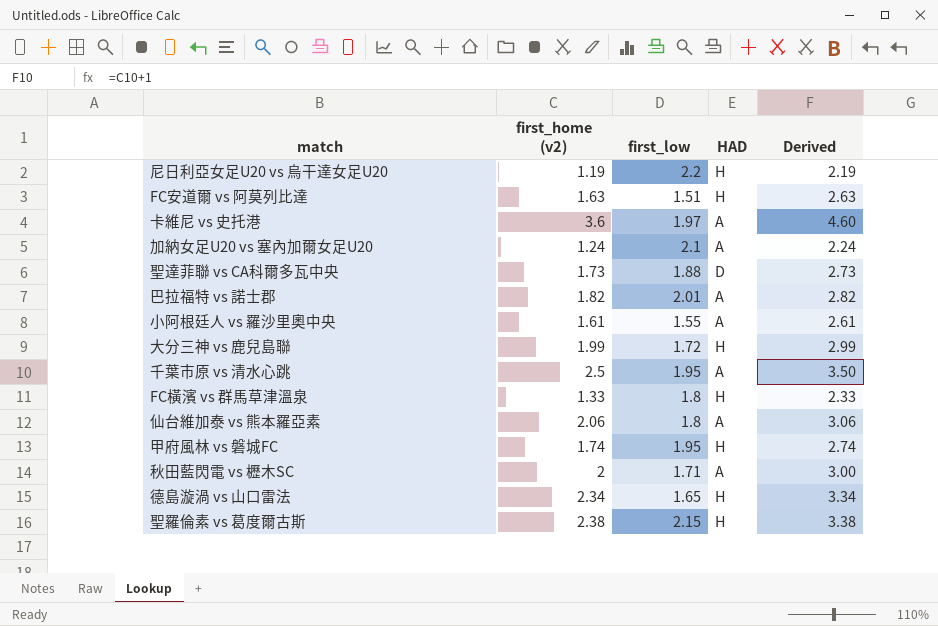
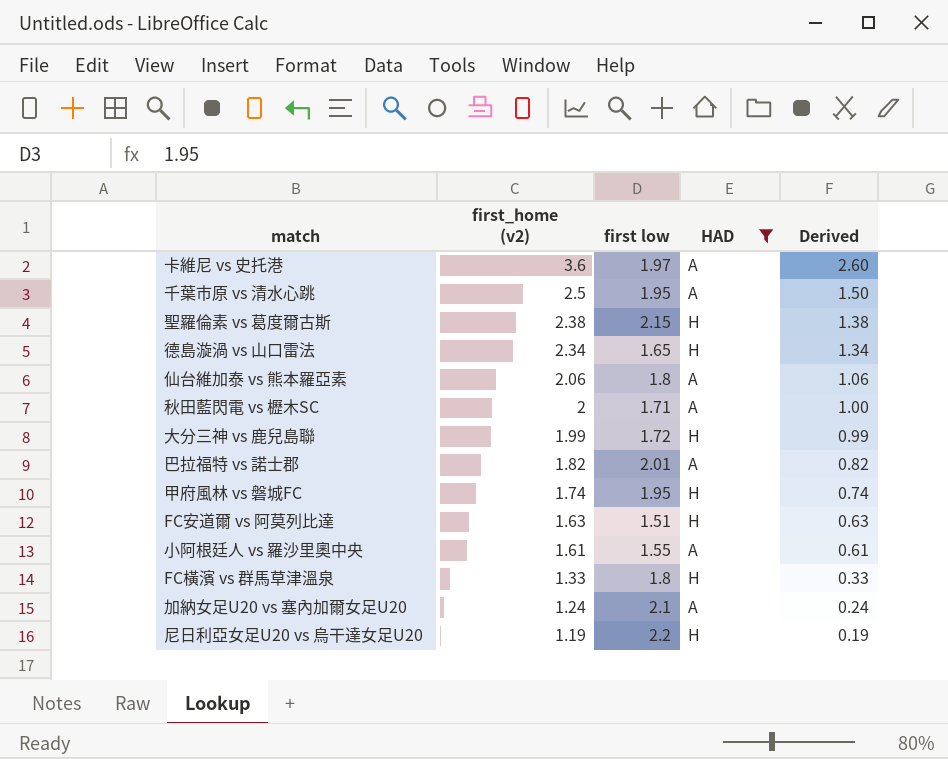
filter: none -> HAD != D
row order: none -> first_home (v2) descending
column name: first_low -> first low
column Derived | formula: [first_home (v2)] + 1 -> [first_home (v2)] - 1

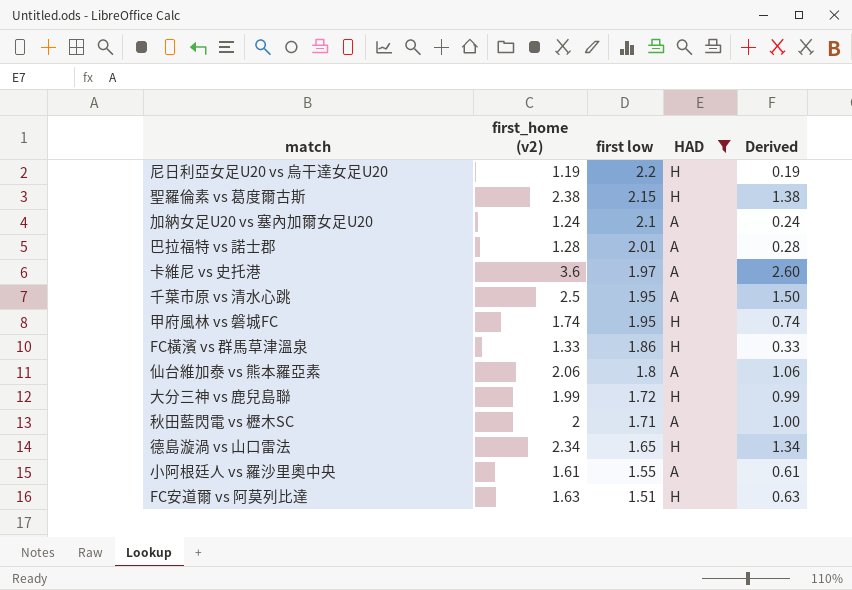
row order: first_home (v2) descending -> first low descending
巴拉福特 vs 諾士郡 | first_home (v2): 1.82 -> 1.28
巴拉福特 vs 諾士郡 | Derived: 0.82 -> 0.28
FC橫濱 vs 群馬草津溫泉 | first low: 1.8 -> 1.86

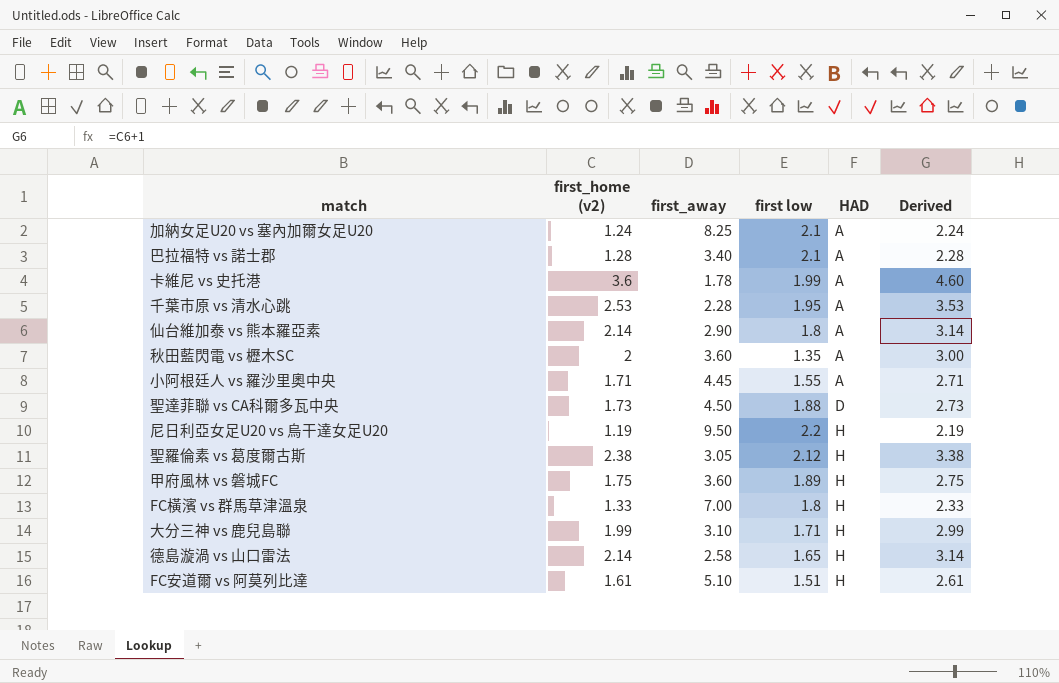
filter: HAD != D -> none
row order: first low descending -> HAD ascending
column first_away | position: none -> 3
column Derived | formula: [first_home (v2)] - 1 -> [first_home (v2)] + 1
巴拉福特 vs 諾士郡 | first low: 2.01 -> 2.1
卡維尼 vs 史托港 | first low: 1.97 -> 1.99
千葉市原 vs 清水心跳 | first_home (v2): 2.5 -> 2.53
仙台維加泰 vs 熊本羅亞素 | first_home (v2): 2.06 -> 2.14
秋田藍閃電 vs 櫪木SC | first low: 1.71 -> 1.35
小阿根廷人 vs 羅沙里奧中央 | first_home (v2): 1.61 -> 1.71
聖羅倫素 vs 葛度爾古斯 | first low: 2.15 -> 2.12
甲府風林 vs 磐城FC | first_home (v2): 1.74 -> 1.75
甲府風林 vs 磐城FC | first low: 1.95 -> 1.89
FC橫濱 vs 群馬草津溫泉 | first low: 1.86 -> 1.8
大分三神 vs 鹿兒島聯 | first low: 1.72 -> 1.71
德島漩渦 vs 山口雷法 | first_home (v2): 2.34 -> 2.14
FC安道爾 vs 阿莫列比達 | first_home (v2): 1.63 -> 1.61

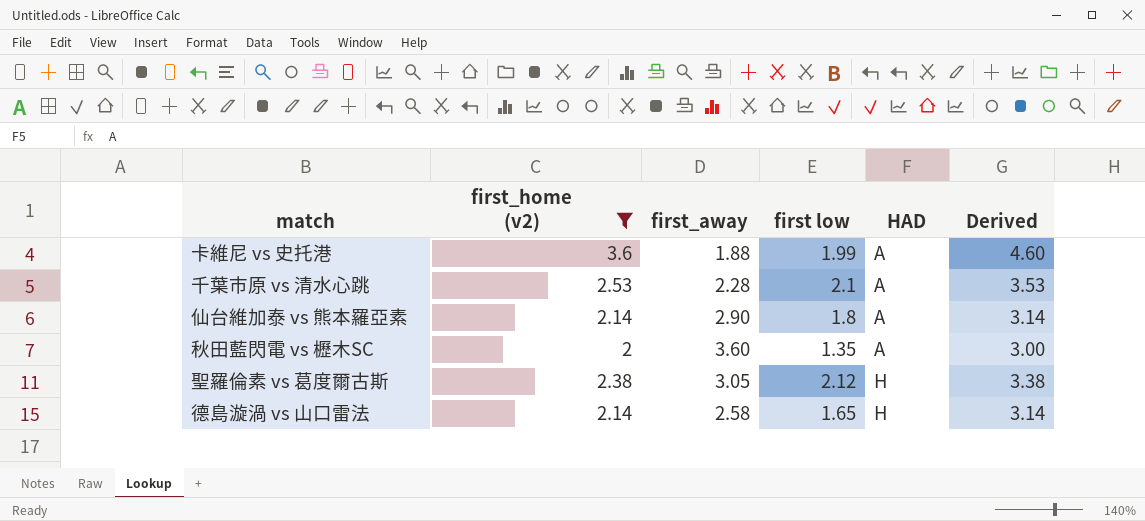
filter: none -> first_home (v2) >= 2
卡維尼 vs 史托港 | first_away: 1.78 -> 1.88
千葉市原 vs 清水心跳 | first low: 1.95 -> 2.1

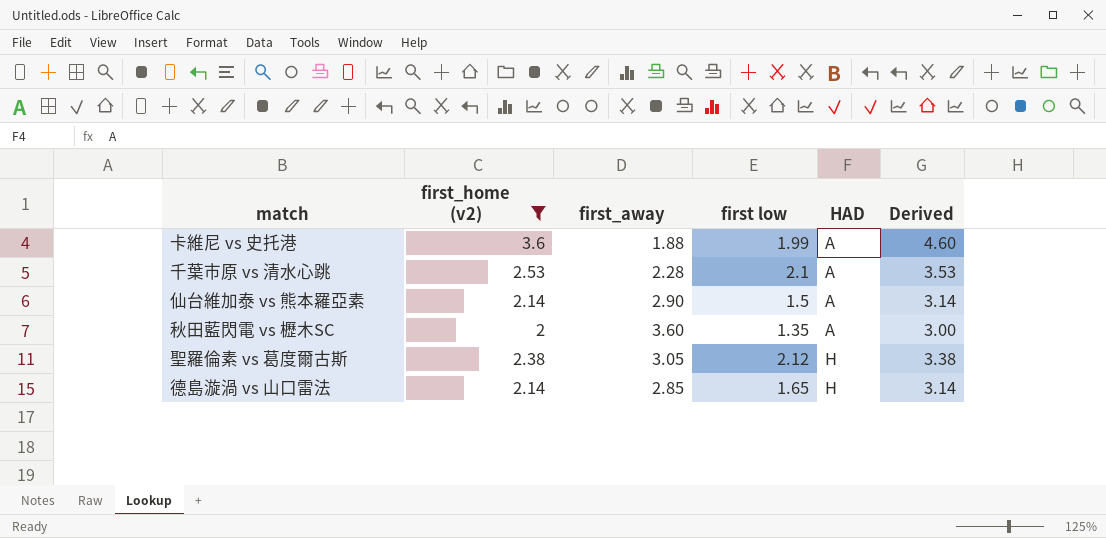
仙台維加泰 vs 熊本羅亞素 | first low: 1.8 -> 1.5
德島漩渦 vs 山口雷法 | first_away: 2.58 -> 2.85

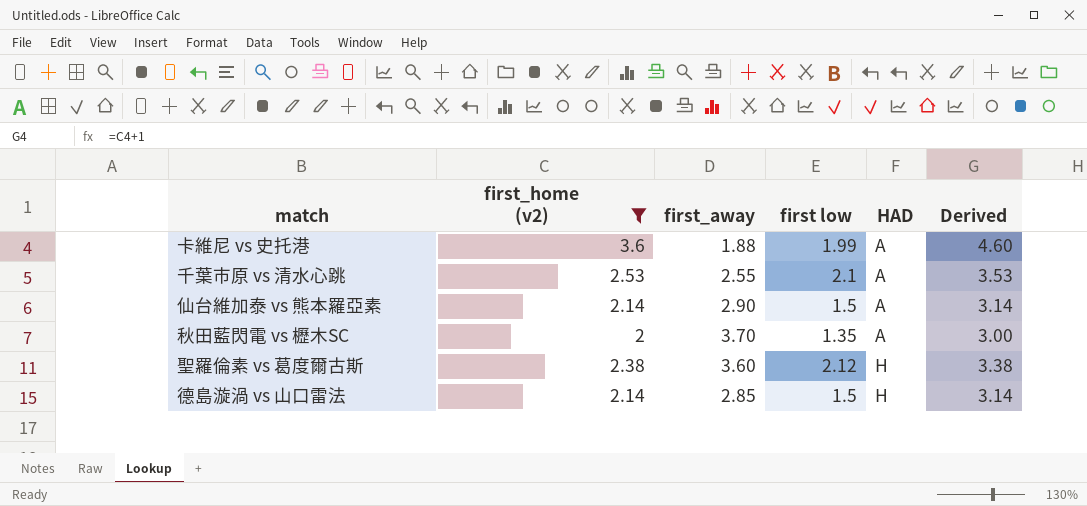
千葉市原 vs 清水心跳 | first_away: 2.28 -> 2.55
秋田藍閃電 vs 櫪木SC | first_away: 3.60 -> 3.70
聖羅倫素 vs 葛度爾古斯 | first_away: 3.05 -> 3.60
德島漩渦 vs 山口雷法 | first low: 1.65 -> 1.5

